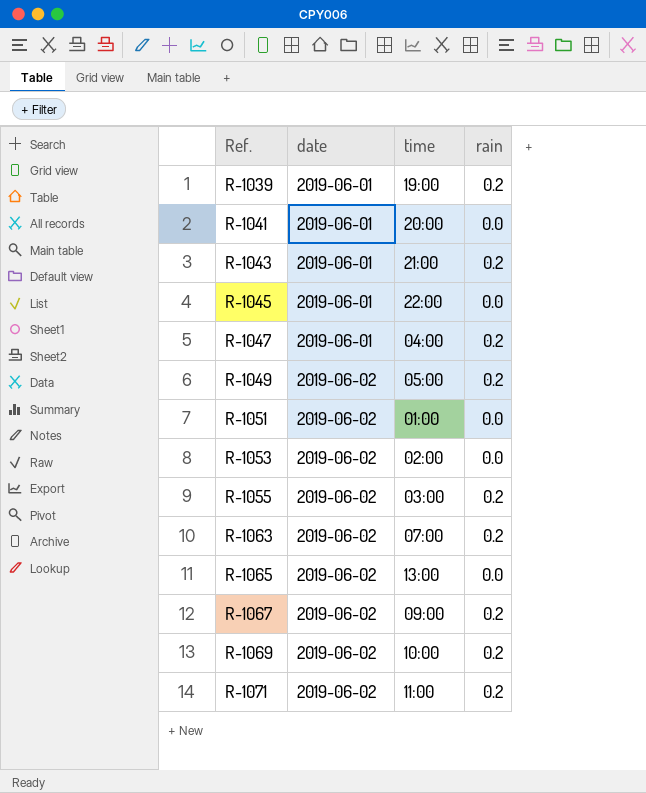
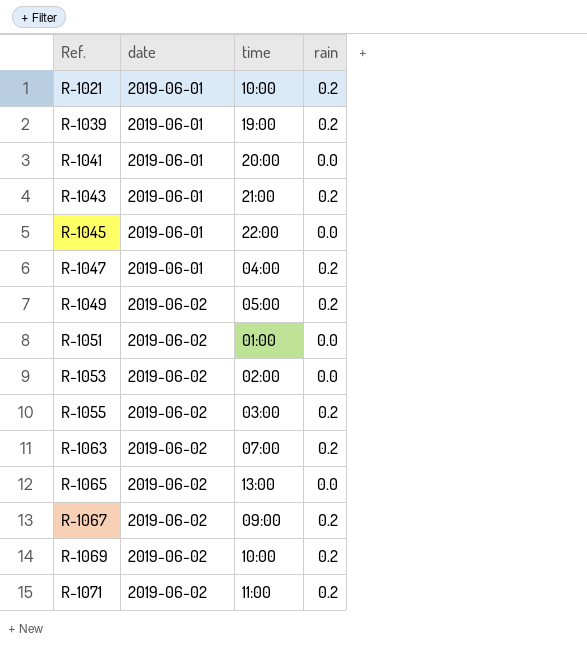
row R-1021: none -> 2019-06-01 | 10:00 | 0.2

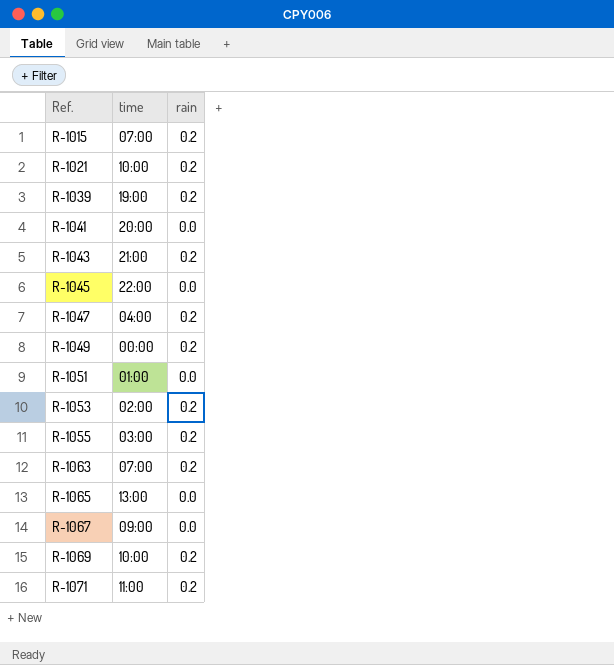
column date | position: 2 -> none
row R-1015: none -> 07:00 | 0.2
R-1049 | time: 05:00 -> 00:00
R-1053 | rain: 0.0 -> 0.2
R-1067 | rain: 0.2 -> 0.0

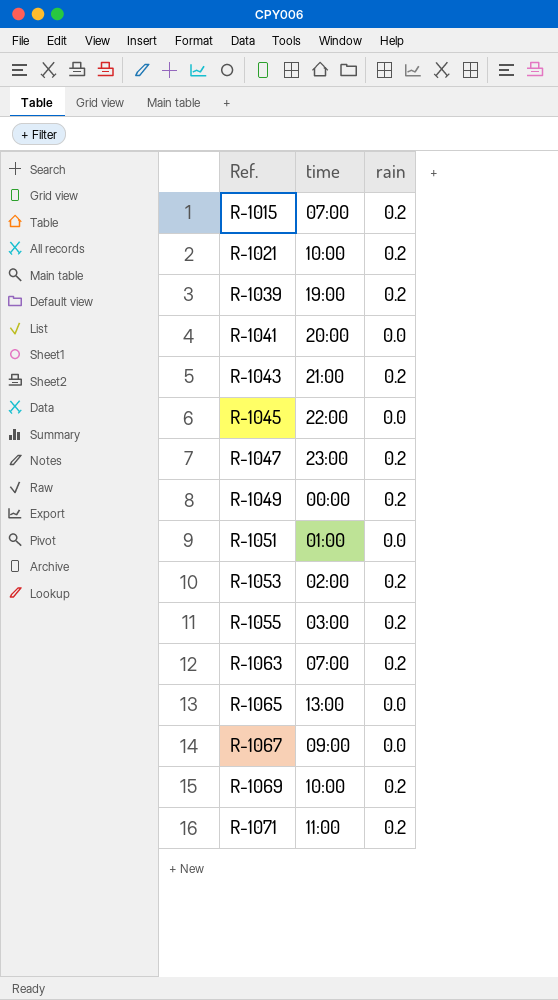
R-1047 | time: 04:00 -> 23:00

